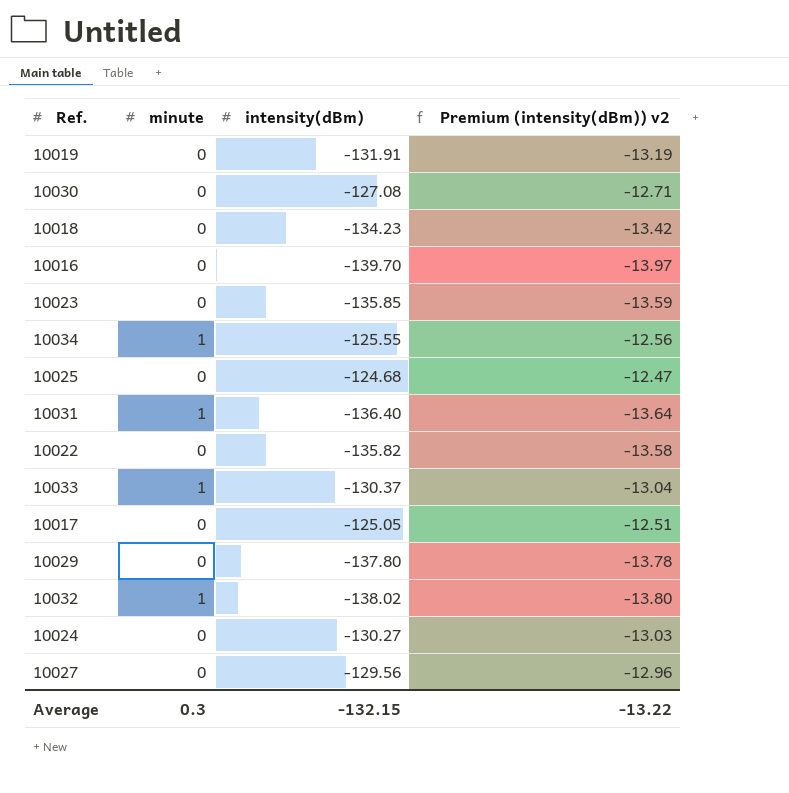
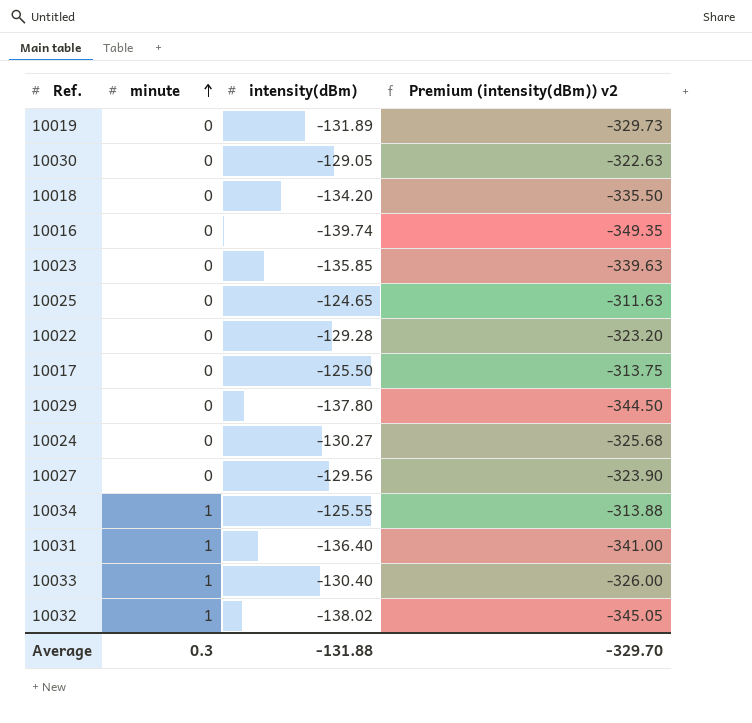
row order: none -> minute ascending
column Premium (intensity(dBm)) v2 | formula: [intensity(dBm)] * 0.1 -> [intensity(dBm)] * 2.5
10019 | intensity(dBm): -131.91 -> -131.89
10030 | intensity(dBm): -127.08 -> -129.05
10018 | intensity(dBm): -134.23 -> -134.20
10016 | intensity(dBm): -139.70 -> -139.74
10025 | intensity(dBm): -124.68 -> -124.65
10022 | intensity(dBm): -135.82 -> -129.28
10017 | intensity(dBm): -125.05 -> -125.50
10033 | intensity(dBm): -130.37 -> -130.40
Average | intensity(dBm): -132.15 -> -131.88
Average | Premium (intensity(dBm)) v2: -13.22 -> -329.70

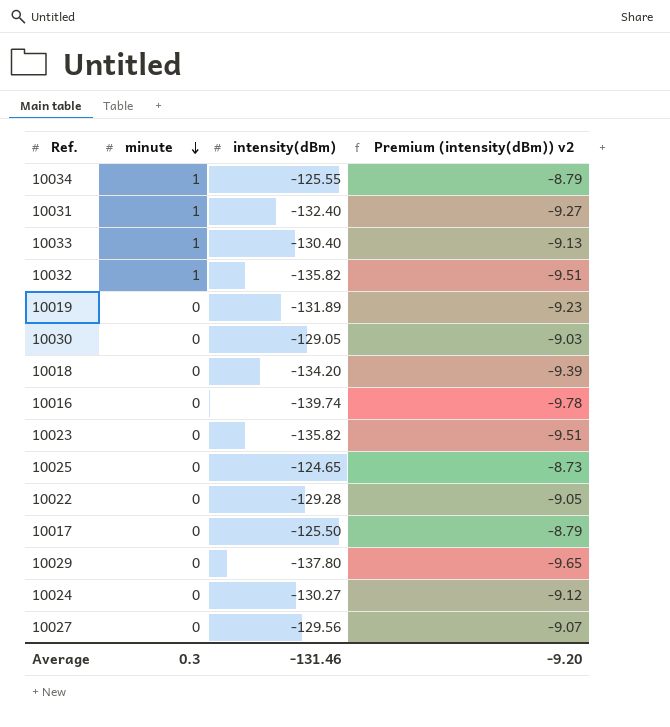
row order: minute ascending -> minute descending
column Premium (intensity(dBm)) v2 | formula: [intensity(dBm)] * 2.5 -> [intensity(dBm)] * 0.07
10031 | intensity(dBm): -136.40 -> -132.40
10032 | intensity(dBm): -138.02 -> -135.82
10023 | intensity(dBm): -135.85 -> -135.82
Average | intensity(dBm): -131.88 -> -131.46
Average | Premium (intensity(dBm)) v2: -329.70 -> -9.20

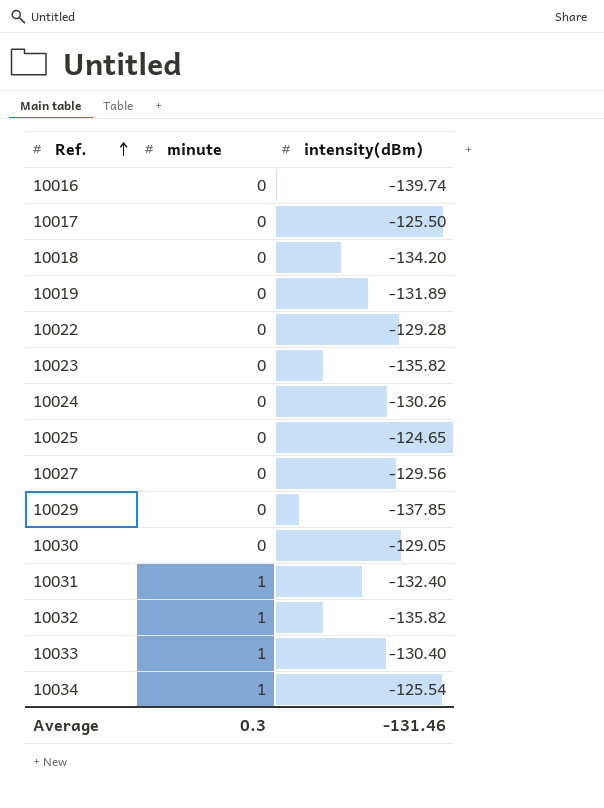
row order: minute descending -> Ref. ascending
column Premium (intensity(dBm)) v2 | formula: [intensity(dBm)] * 0.07 -> none
10024 | intensity(dBm): -130.27 -> -130.26
10029 | intensity(dBm): -137.80 -> -137.85
10034 | intensity(dBm): -125.55 -> -125.54

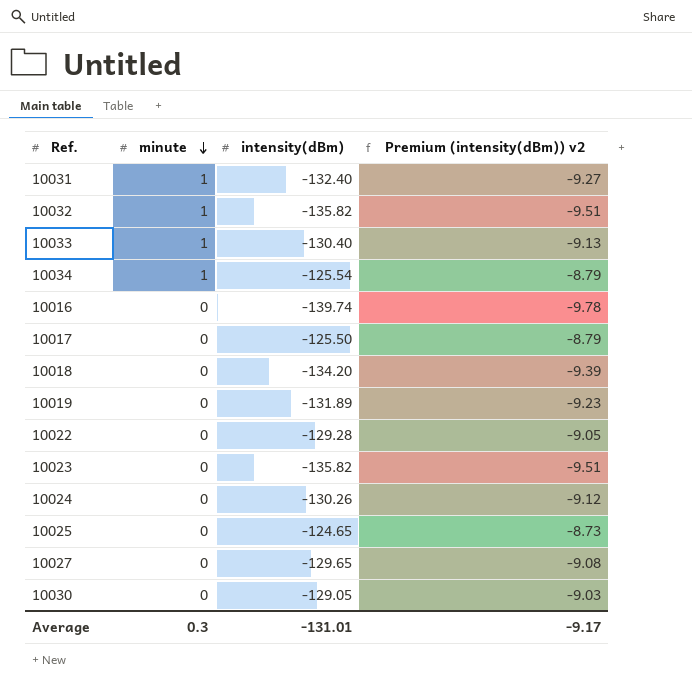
row order: Ref. ascending -> minute descending
column Premium (intensity(dBm)) v2 | formula: none -> [intensity(dBm)] * 0.07
row 10029: 0 | -137.85 -> none
10027 | intensity(dBm): -129.56 -> -129.65
Average | intensity(dBm): -131.46 -> -131.01

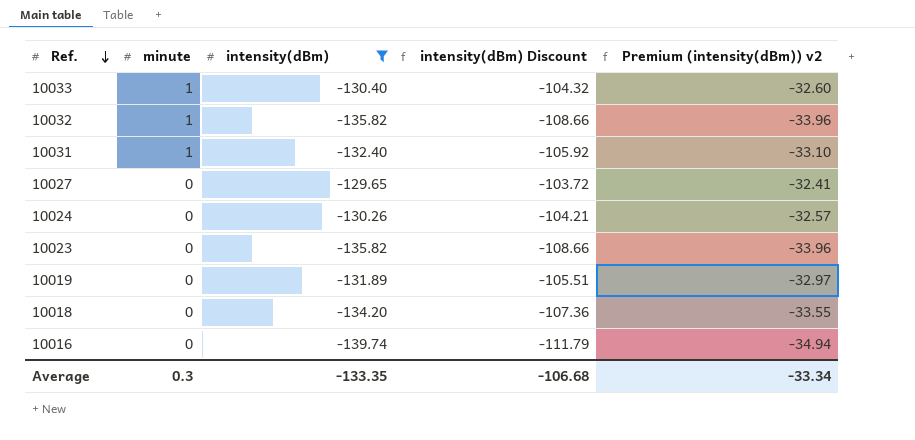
filter: none -> intensity(dBm) <= -129.65
row order: minute descending -> Ref. descending
column intensity(dBm) Discount | formula: none -> [intensity(dBm)] * 0.8
column Premium (intensity(dBm)) v2 | formula: [intensity(dBm)] * 0.07 -> [intensity(dBm)] * 0.25
Average | intensity(dBm): -131.01 -> -133.35
Average | Premium (intensity(dBm)) v2: -9.17 -> -33.34

